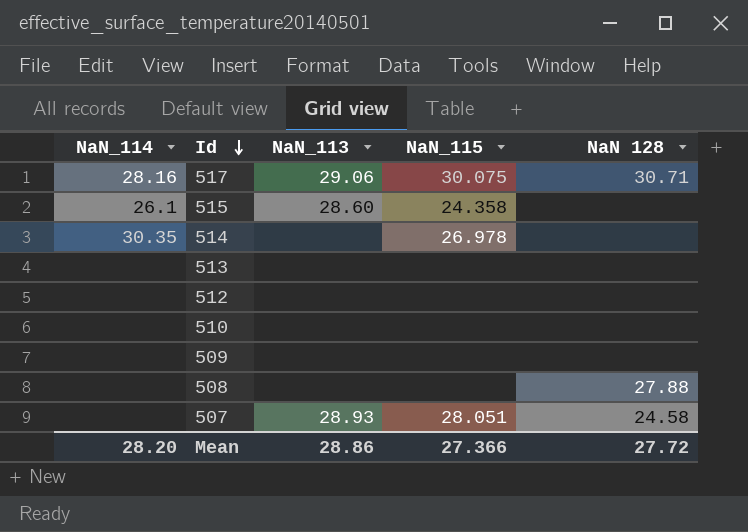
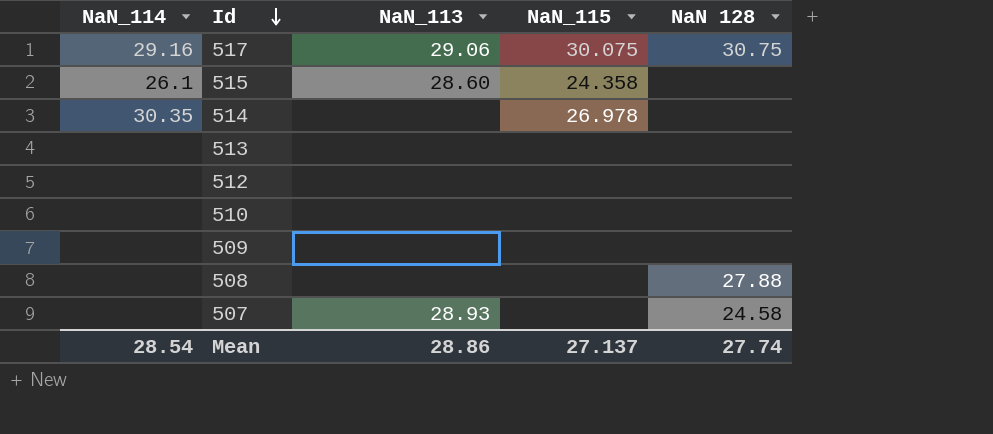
517 | NaN_114: 28.16 -> 29.16
517 | NaN 128: 30.71 -> 30.75
507 | NaN_115: 28.051 -> none
Mean | NaN_114: 28.20 -> 28.54
Mean | NaN_115: 27.366 -> 27.137
Mean | NaN 128: 27.72 -> 27.74

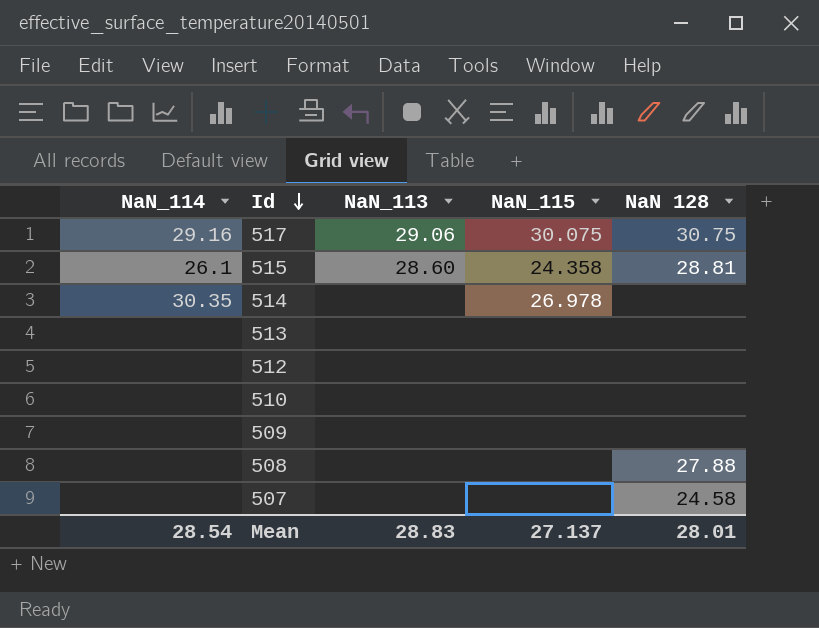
515 | NaN 128: none -> 28.81
507 | NaN_113: 28.93 -> none
Mean | NaN_113: 28.86 -> 28.83
Mean | NaN 128: 27.74 -> 28.01

